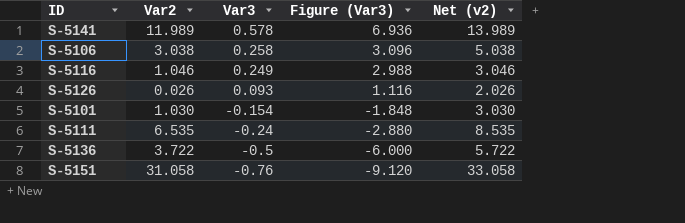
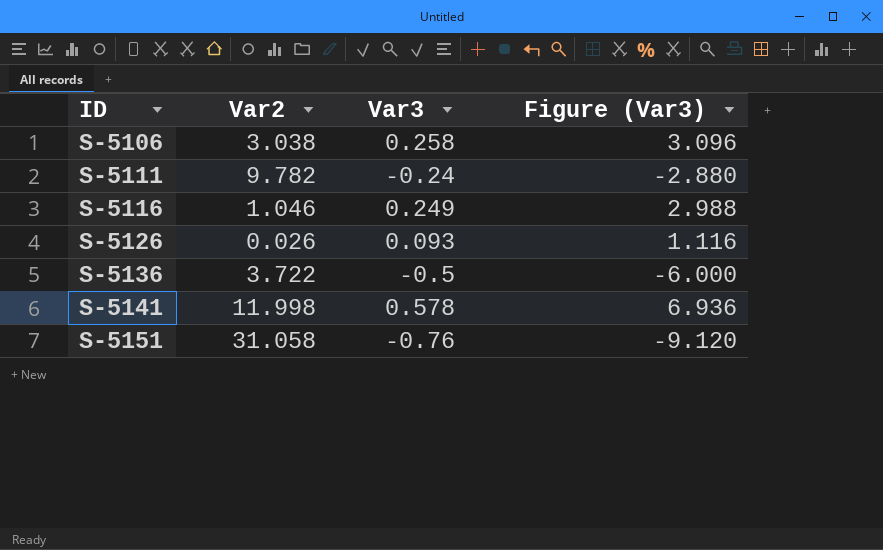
row order: Var3 descending -> ID ascending
column Net (v2) | formula: [Var2] + 2 -> none
row S-5101: 1.030 | -0.154 | -1.848 | 3.030 -> none
S-5111 | Var2: 6.535 -> 9.782
S-5141 | Var2: 11.989 -> 11.998

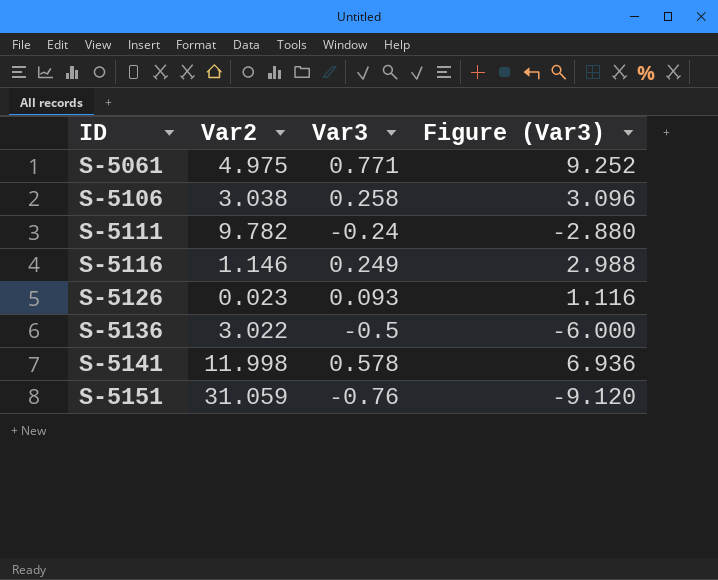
row S-5061: none -> 4.975 | 0.771 | 9.252
S-5116 | Var2: 1.046 -> 1.146
S-5126 | Var2: 0.026 -> 0.023
S-5136 | Var2: 3.722 -> 3.022
S-5151 | Var2: 31.058 -> 31.059

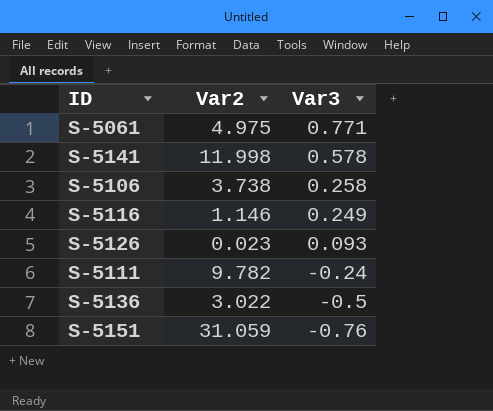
row order: ID ascending -> Var3 descending
column Figure (Var3) | formula: [Var3] * 12 -> none
S-5106 | Var2: 3.038 -> 3.738

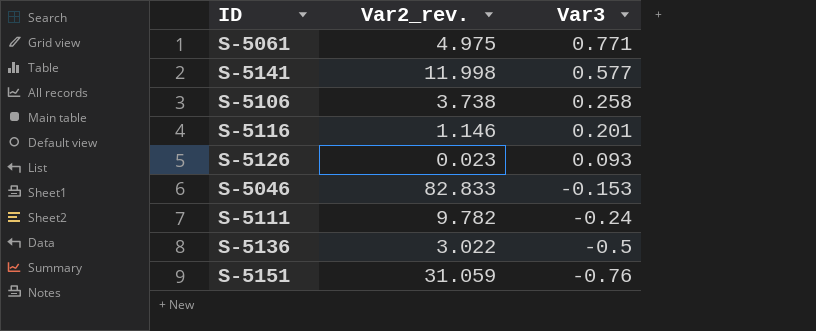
column name: Var2 -> Var2_rev.
S-5141 | Var3: 0.578 -> 0.577
S-5116 | Var3: 0.249 -> 0.201
row S-5046: none -> 82.833 | -0.153

